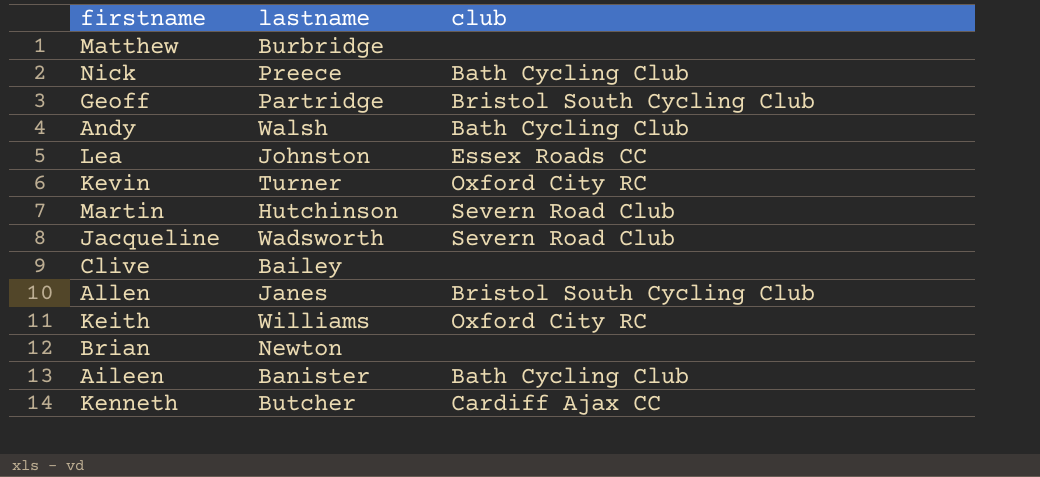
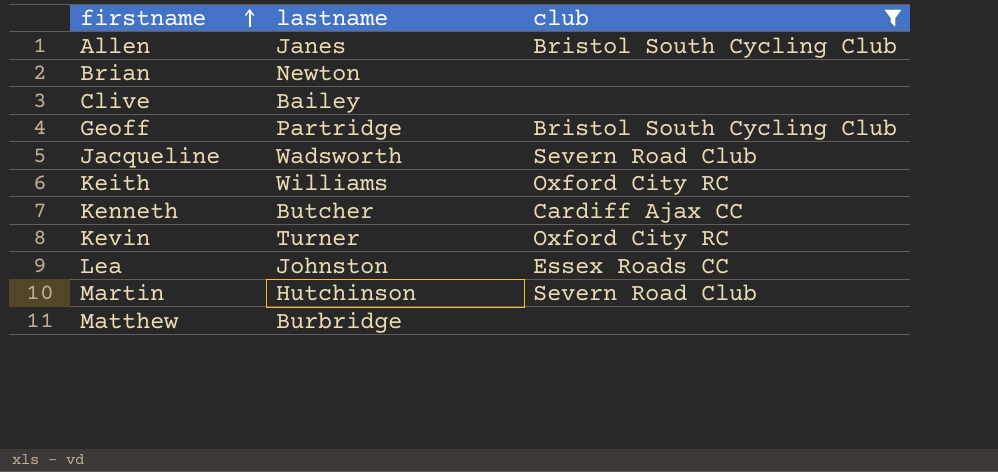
filter: none -> club != Bath Cycling Club
row order: none -> firstname ascending

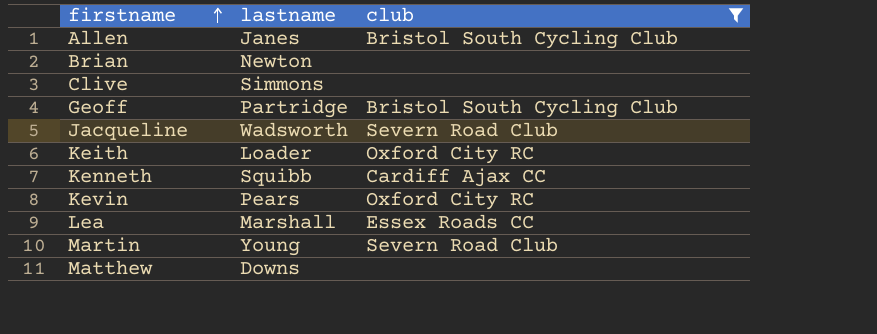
Clive | lastname: Bailey -> Simmons
Keith | lastname: Williams -> Loader
Kenneth | lastname: Butcher -> Squibb
Kevin | lastname: Turner -> Pears
Lea | lastname: Johnston -> Marshall
Martin | lastname: Hutchinson -> Young
Matthew | lastname: Burbridge -> Downs

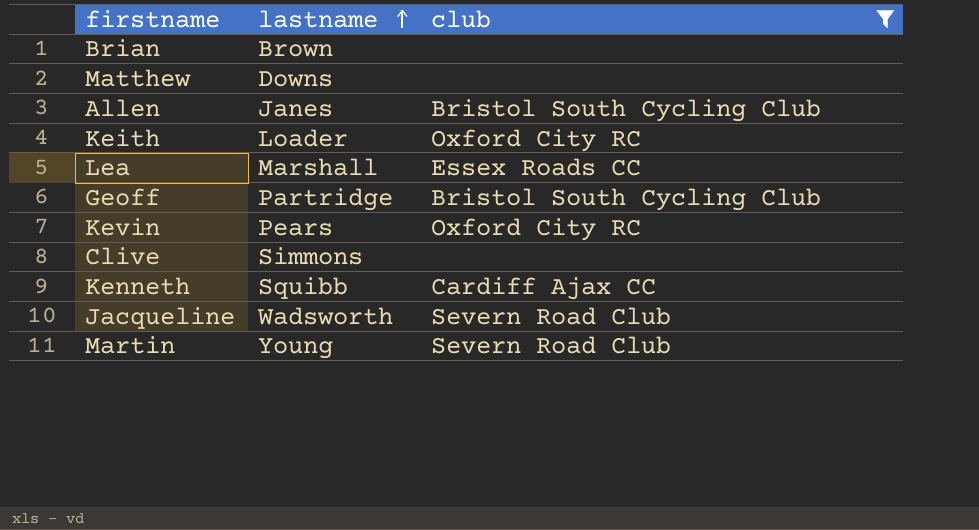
row order: firstname ascending -> lastname ascending
Brian | lastname: Newton -> Brown

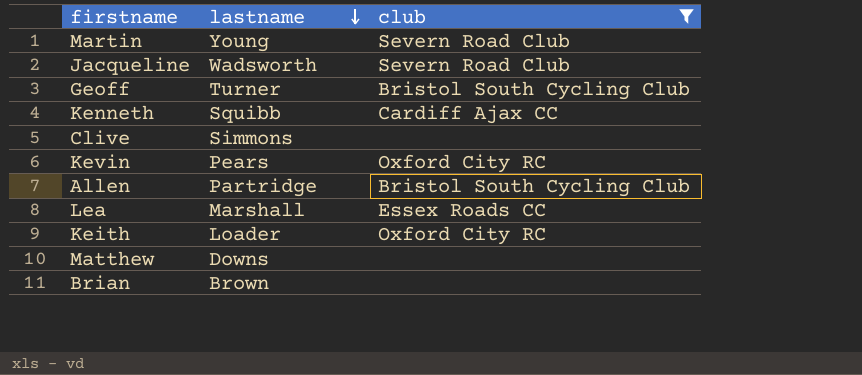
row order: lastname ascending -> lastname descending
Geoff | lastname: Partridge -> Turner
Allen | lastname: Janes -> Partridge

